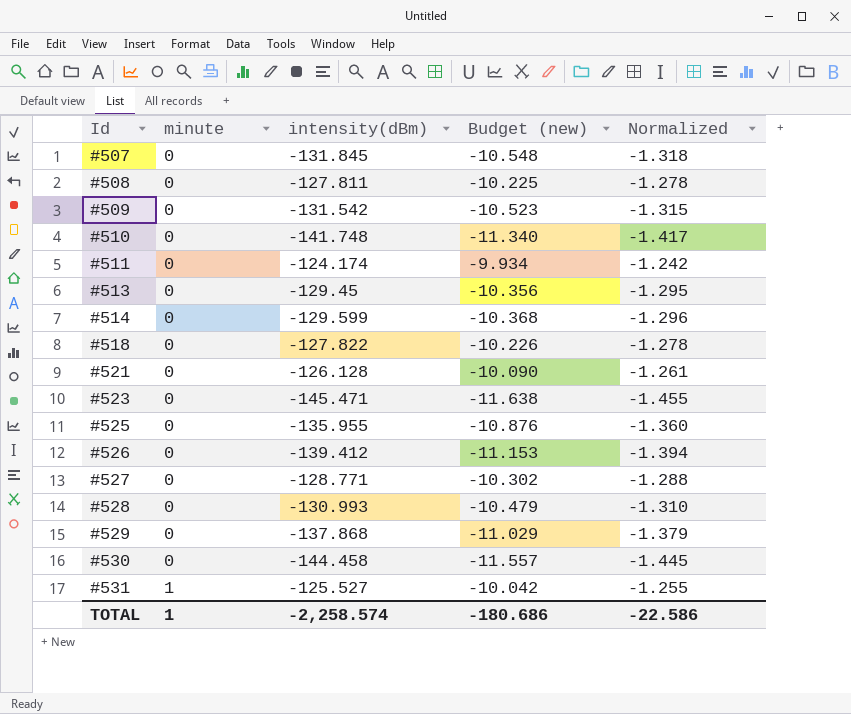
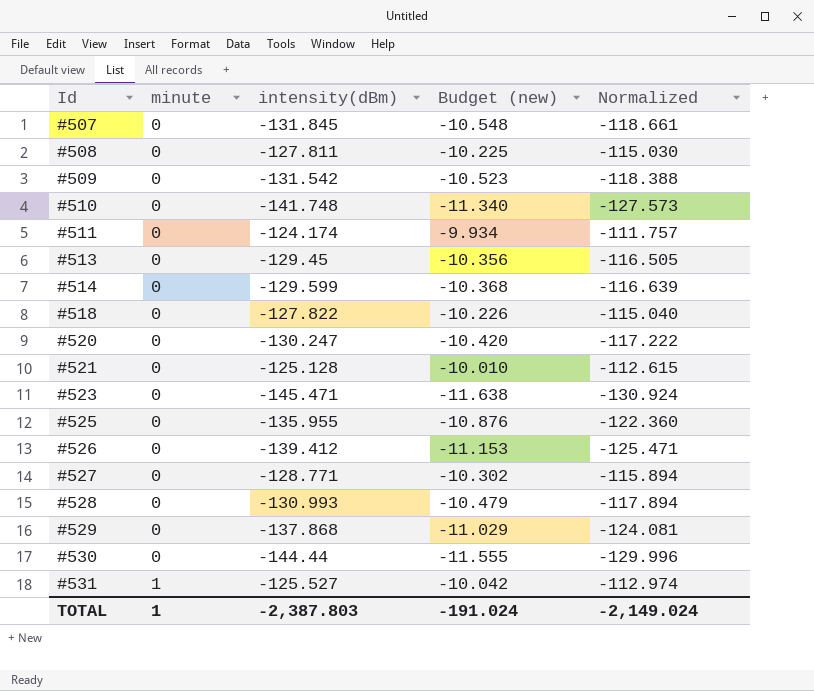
column Normalized | formula: [intensity(dBm)] * 0.01 -> [intensity(dBm)] * 0.9
row #520: none -> 0 | -130.247 | -10.420 | -117.222
#521 | intensity(dBm): -126.128 -> -125.128
#521 | Budget (new): -10.090 -> -10.010
#530 | intensity(dBm): -144.458 -> -144.44
#530 | Budget (new): -11.557 -> -11.555
TOTAL | intensity(dBm): -2,258.574 -> -2,387.803
TOTAL | Budget (new): -180.686 -> -191.024
TOTAL | Normalized: -22.586 -> -2,149.024

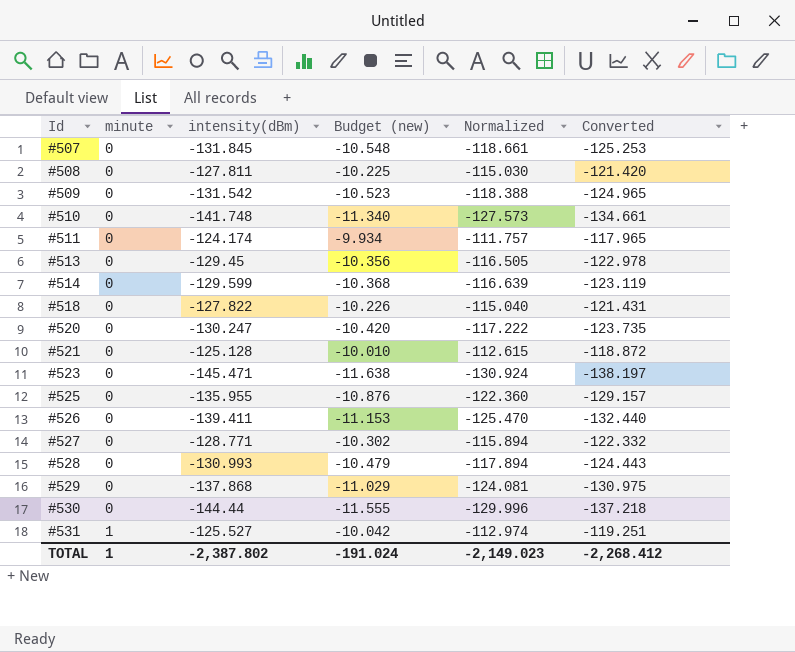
column Converted | formula: none -> [intensity(dBm)] * 0.95
#526 | intensity(dBm): -139.412 -> -139.411
#526 | Normalized: -125.471 -> -125.470
TOTAL | intensity(dBm): -2,387.803 -> -2,387.802
TOTAL | Normalized: -2,149.024 -> -2,149.023

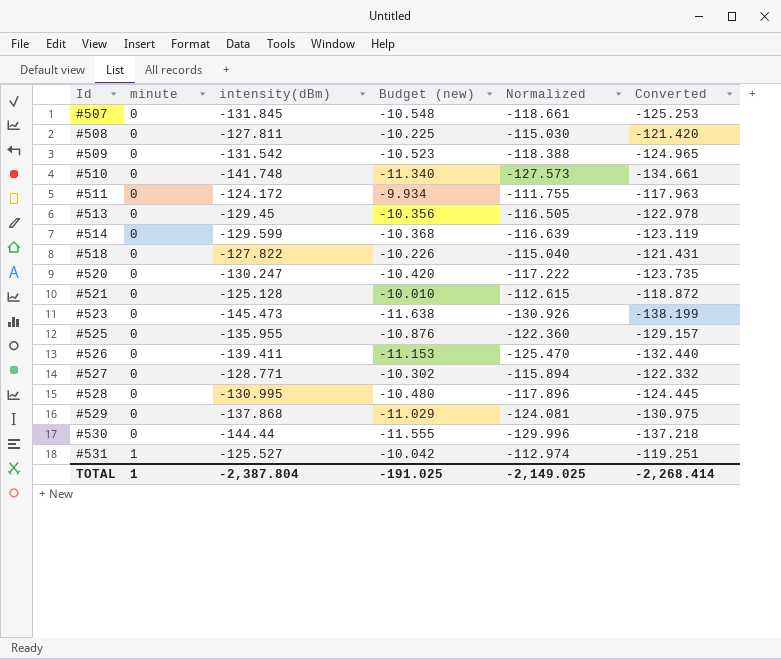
#511 | intensity(dBm): -124.174 -> -124.172
#511 | Normalized: -111.757 -> -111.755
#511 | Converted: -117.965 -> -117.963
#523 | intensity(dBm): -145.471 -> -145.473
#523 | Normalized: -130.924 -> -130.926
#523 | Converted: -138.197 -> -138.199
#528 | intensity(dBm): -130.993 -> -130.995
#528 | Budget (new): -10.479 -> -10.480
#528 | Normalized: -117.894 -> -117.896
#528 | Converted: -124.443 -> -124.445
TOTAL | intensity(dBm): -2,387.802 -> -2,387.804
TOTAL | Budget (new): -191.024 -> -191.025
TOTAL | Normalized: -2,149.023 -> -2,149.025
TOTAL | Converted: -2,268.412 -> -2,268.414

